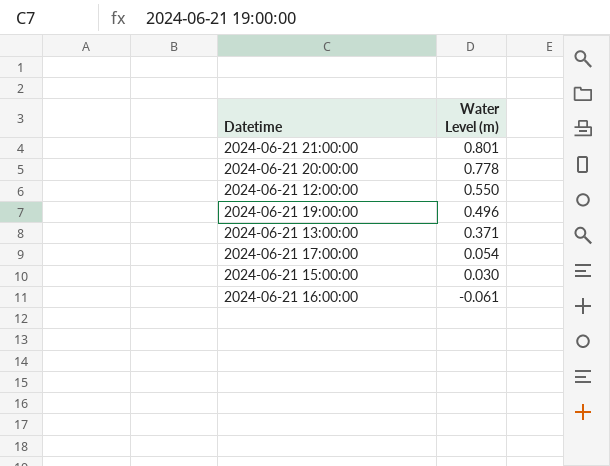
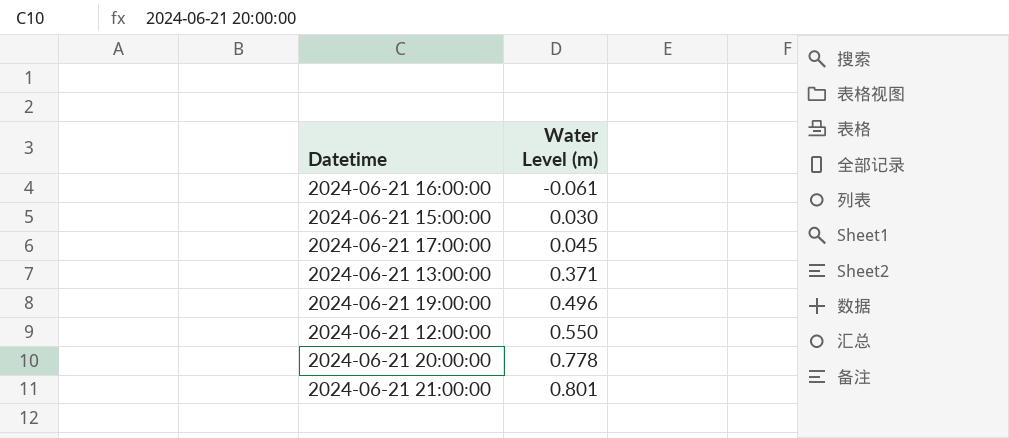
row order: Water Level (m) descending -> Water Level (m) ascending
2024-06-21 17:00:00 | Water Level (m): 0.054 -> 0.045

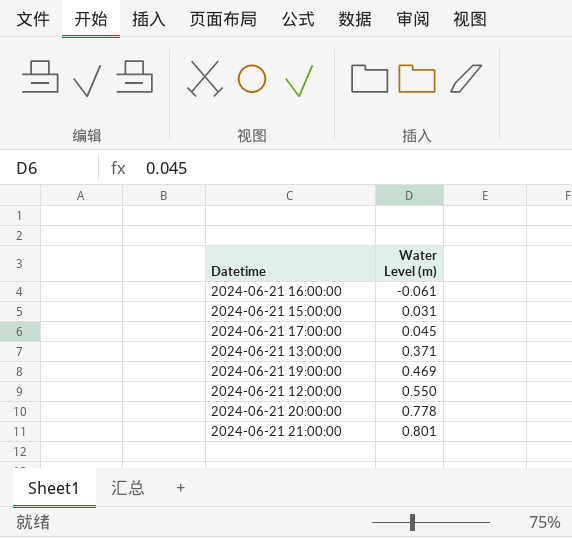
2024-06-21 15:00:00 | Water Level (m): 0.030 -> 0.031
2024-06-21 19:00:00 | Water Level (m): 0.496 -> 0.469

